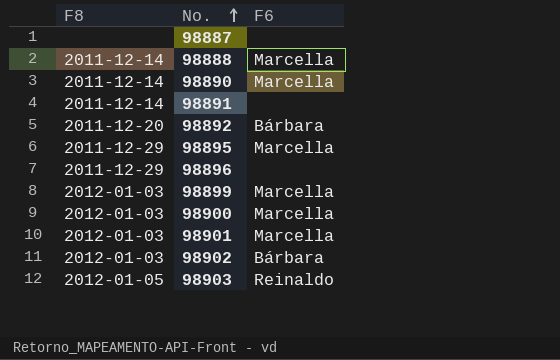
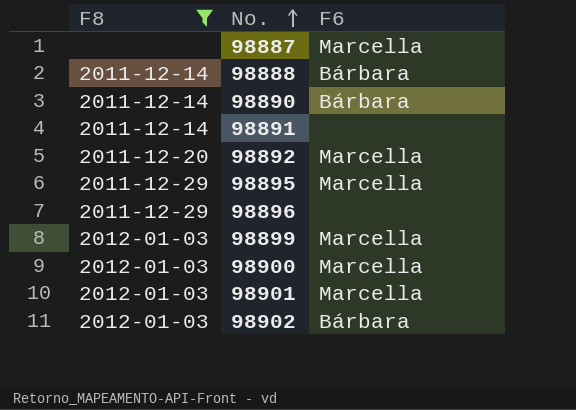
filter: none -> F8 != 2012-01-05
98887 | F6: none -> Marcella
98888 | F6: Marcella -> Bárbara
98890 | F6: Marcella -> Bárbara
98892 | F6: Bárbara -> Marcella

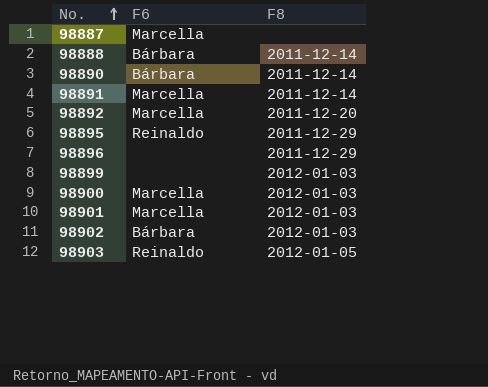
filter: F8 != 2012-01-05 -> none
column F8 | position: 1 -> 3
98891 | F6: none -> Marcella
98895 | F6: Marcella -> Reinaldo
98899 | F6: Marcella -> none

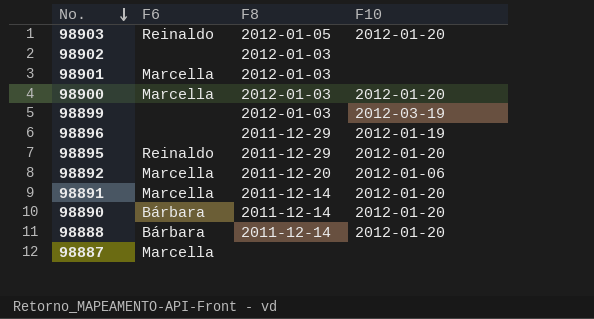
row order: No. ascending -> No. descending
column F10 | position: none -> 4
98902 | F6: Bárbara -> none

